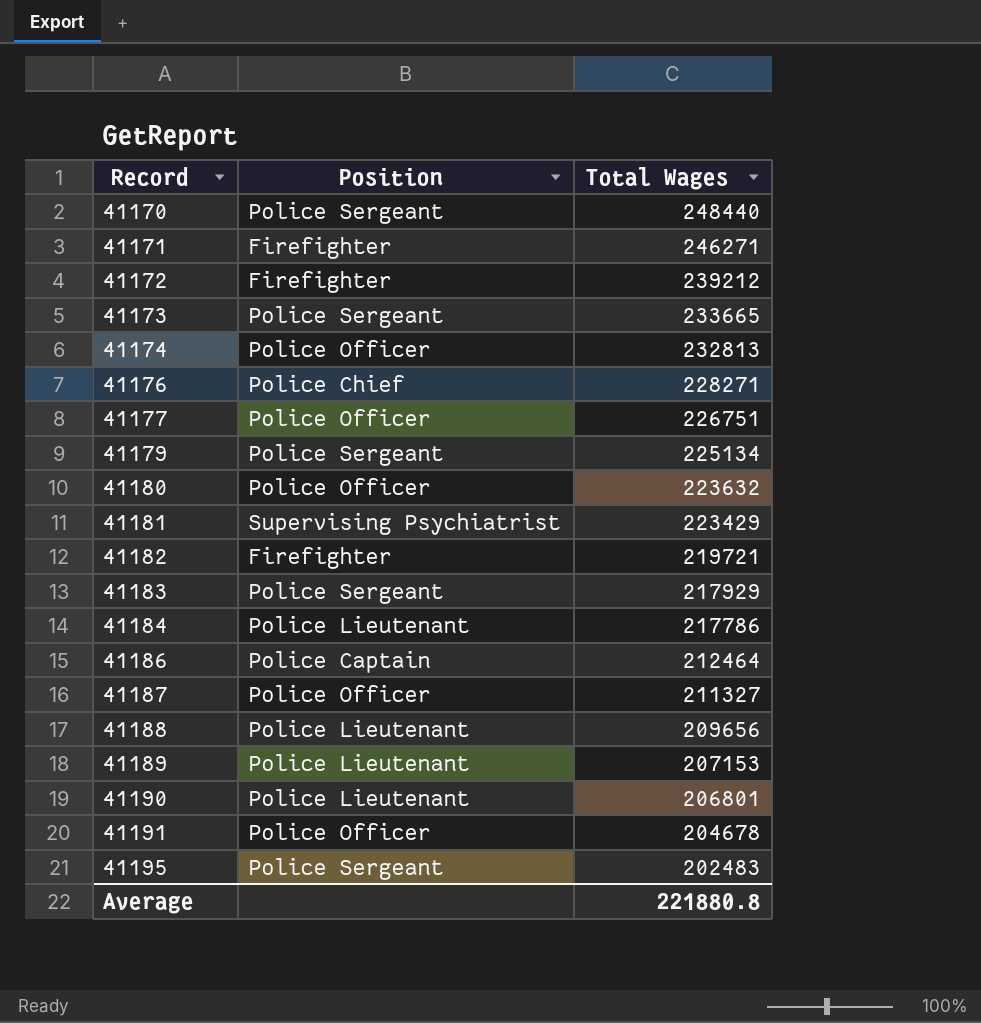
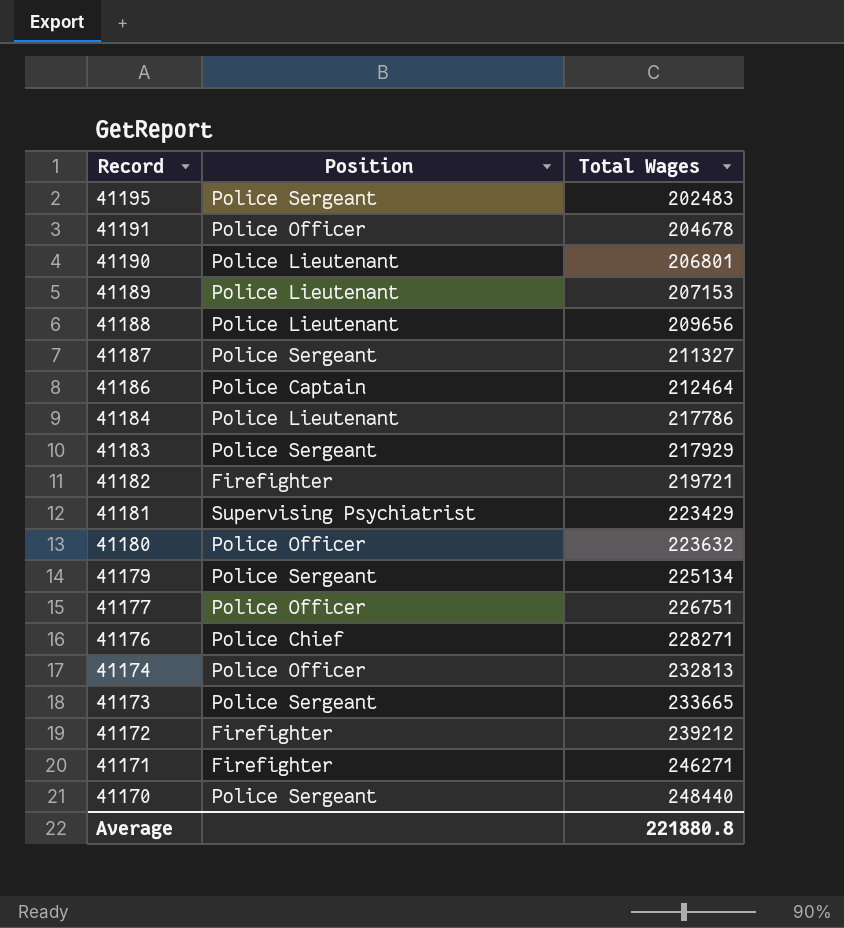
row order: Record ascending -> Record descending
41187 | Position: Police Officer -> Police Sergeant

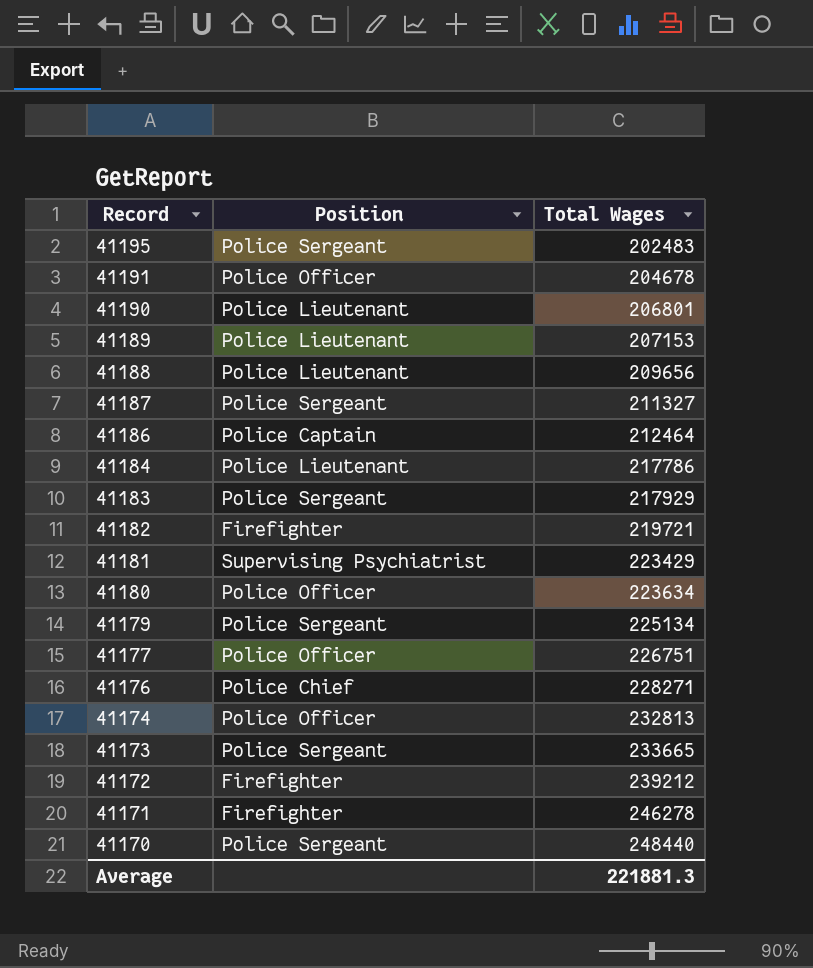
41180 | Total Wages: 223632 -> 223634
41171 | Total Wages: 246271 -> 246278
Average | Total Wages: 221880.8 -> 221881.3

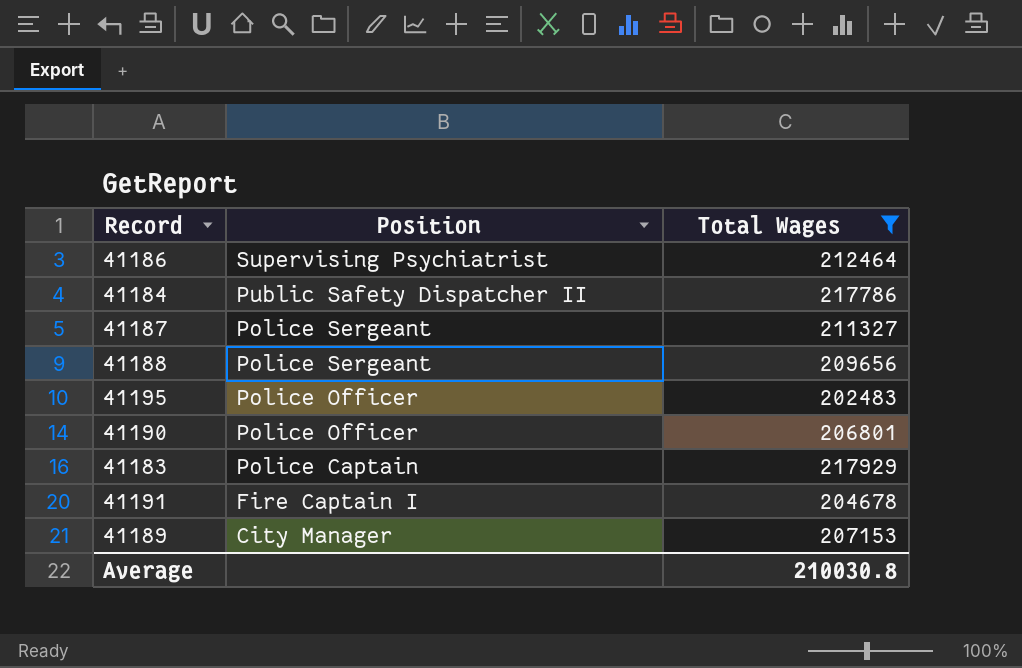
filter: none -> Total Wages <= 217929
row order: Record descending -> Position descending
41186 | Position: Police Captain -> Supervising Psychiatrist
41184 | Position: Police Lieutenant -> Public Safety Dispatcher II
41188 | Position: Police Lieutenant -> Police Sergeant
41195 | Position: Police Sergeant -> Police Officer
41190 | Position: Police Lieutenant -> Police Officer
41183 | Position: Police Sergeant -> Police Captain
41191 | Position: Police Officer -> Fire Captain I
41189 | Position: Police Lieutenant -> City Manager
Average | Total Wages: 221881.3 -> 210030.8

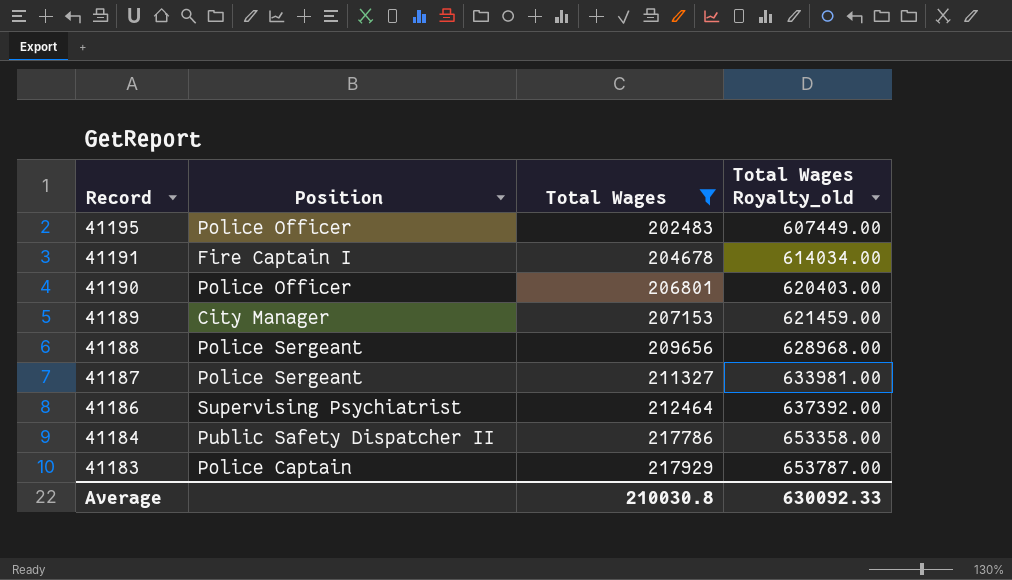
row order: Position descending -> Record descending
column Total Wages Royalty_old | formula: none -> [Total Wages] * 3

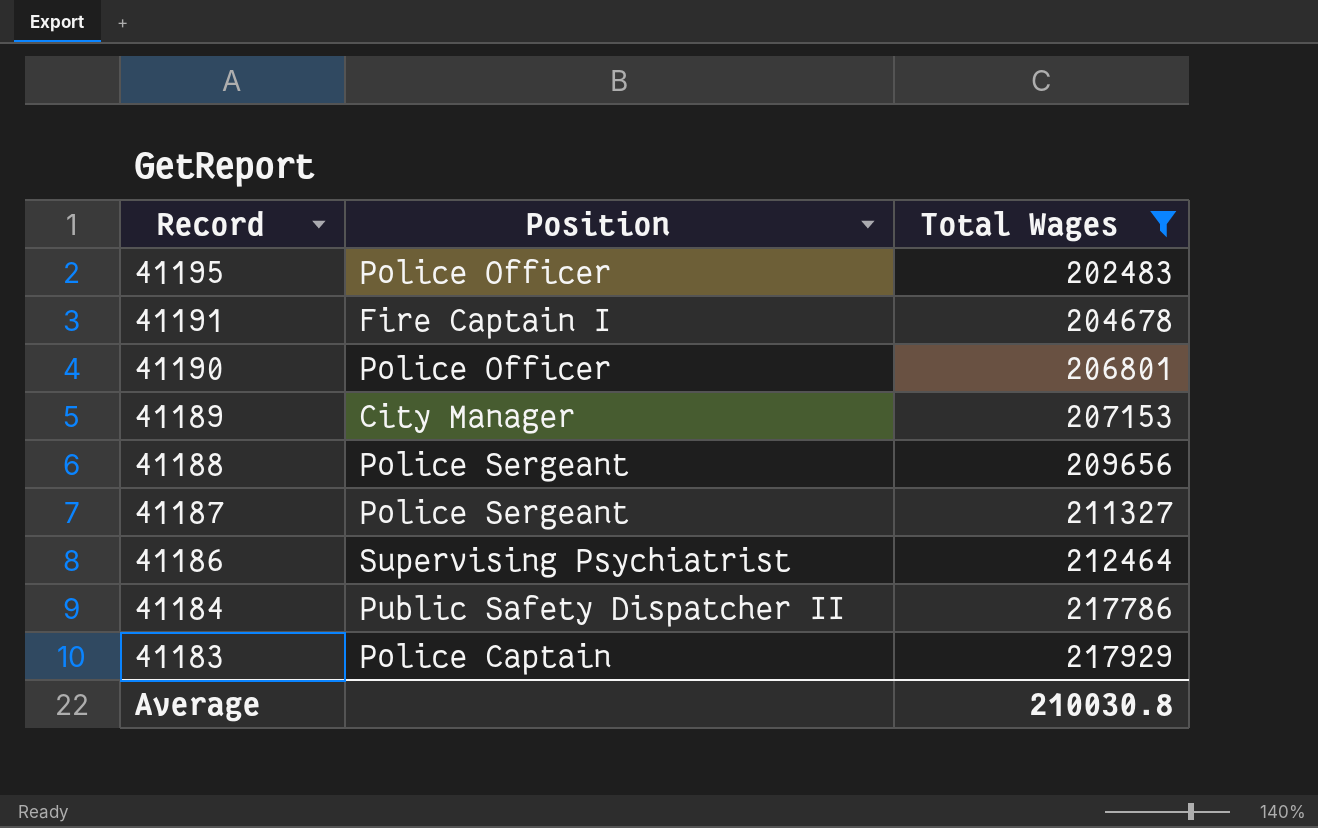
column Total Wages Royalty_old | formula: [Total Wages] * 3 -> none

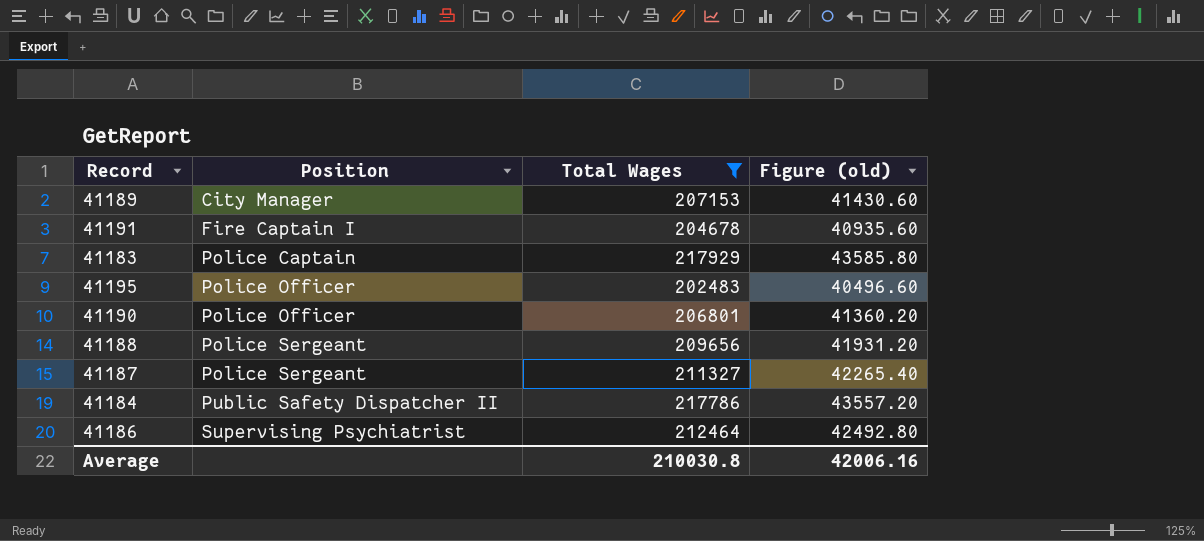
row order: Record descending -> Position ascending
column Figure (old) | formula: none -> [Total Wages] * 0.2

